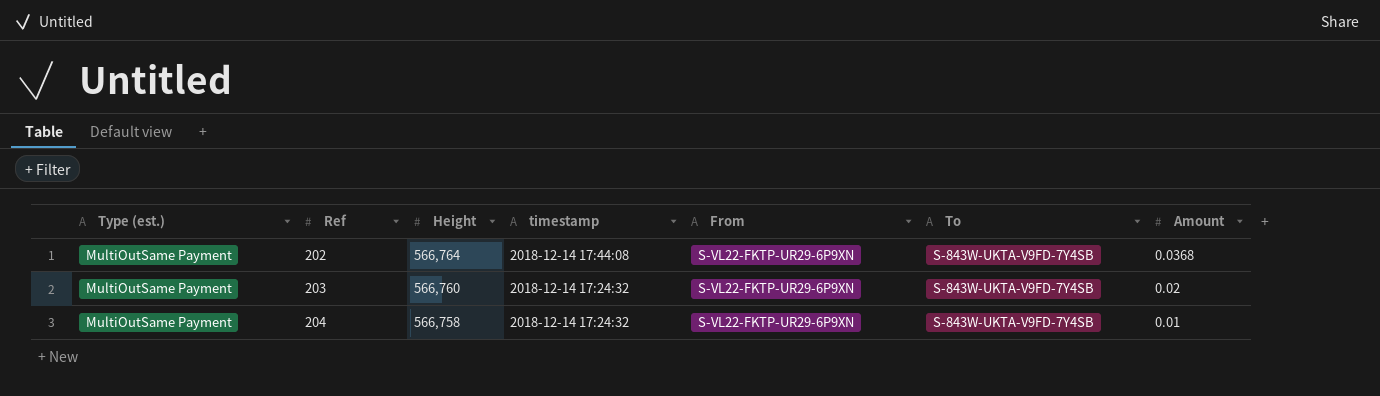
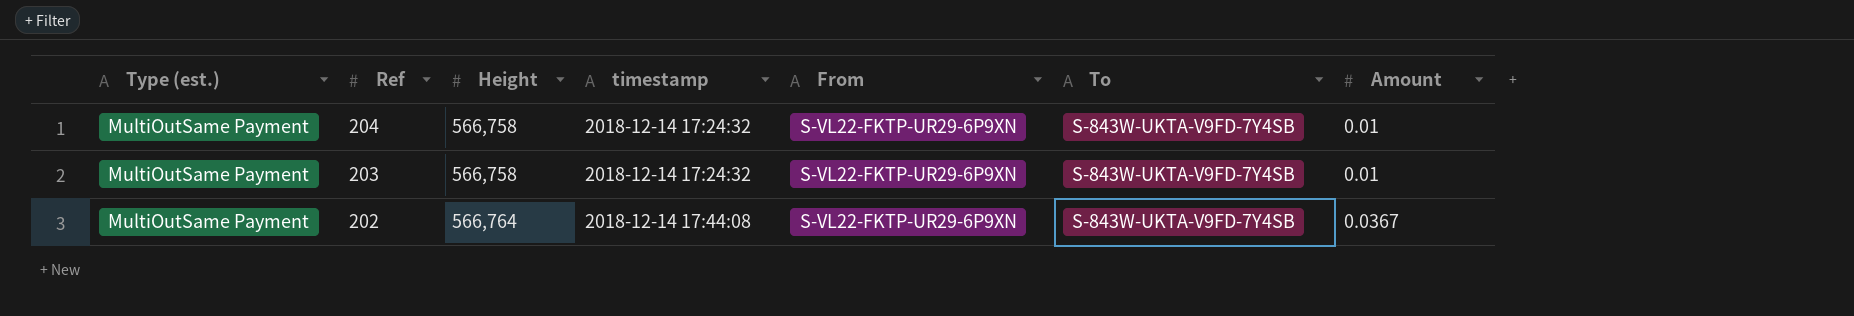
row order: Ref ascending -> Ref descending
203 | Height: 566,760 -> 566,758
203 | Amount: 0.02 -> 0.01
202 | Amount: 0.0368 -> 0.0367

